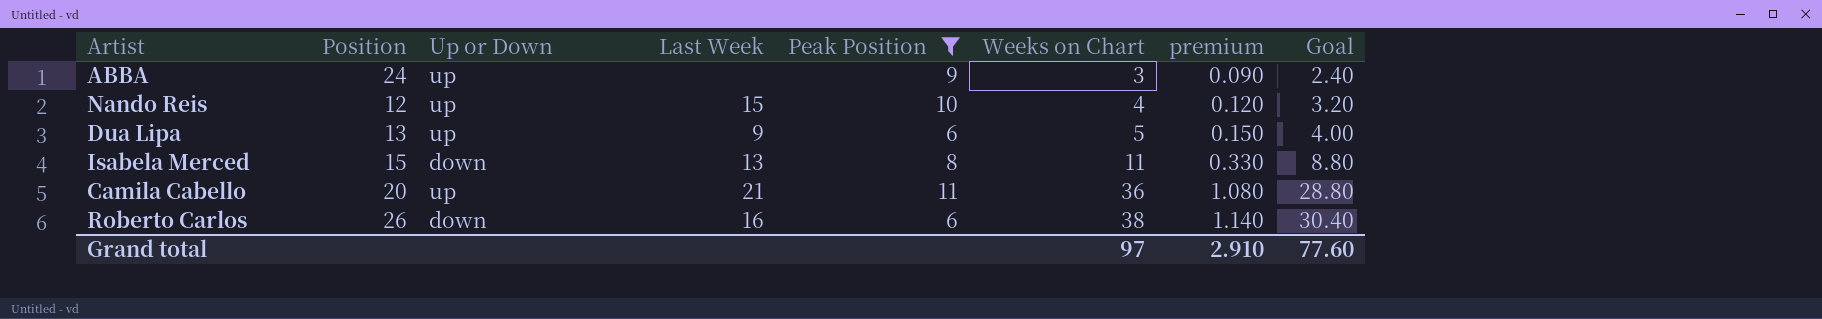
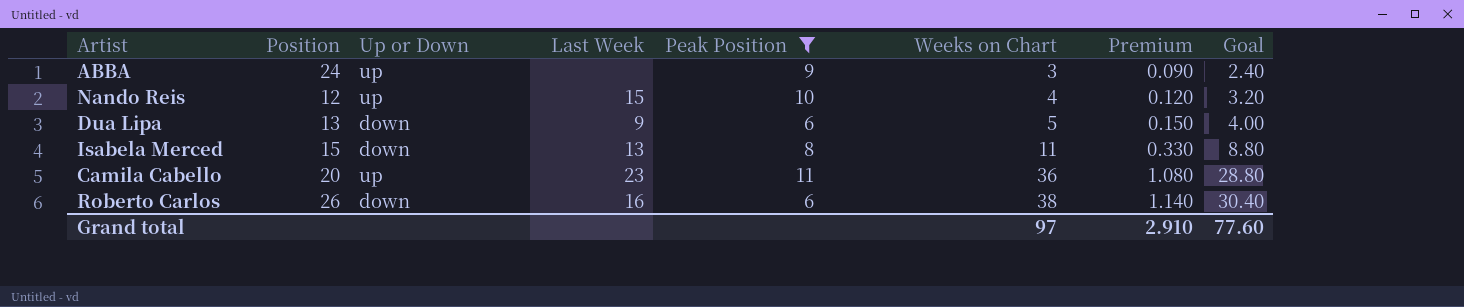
column name: premium -> Premium
Dua Lipa | Up or Down: up -> down
Camila Cabello | Last Week: 21 -> 23

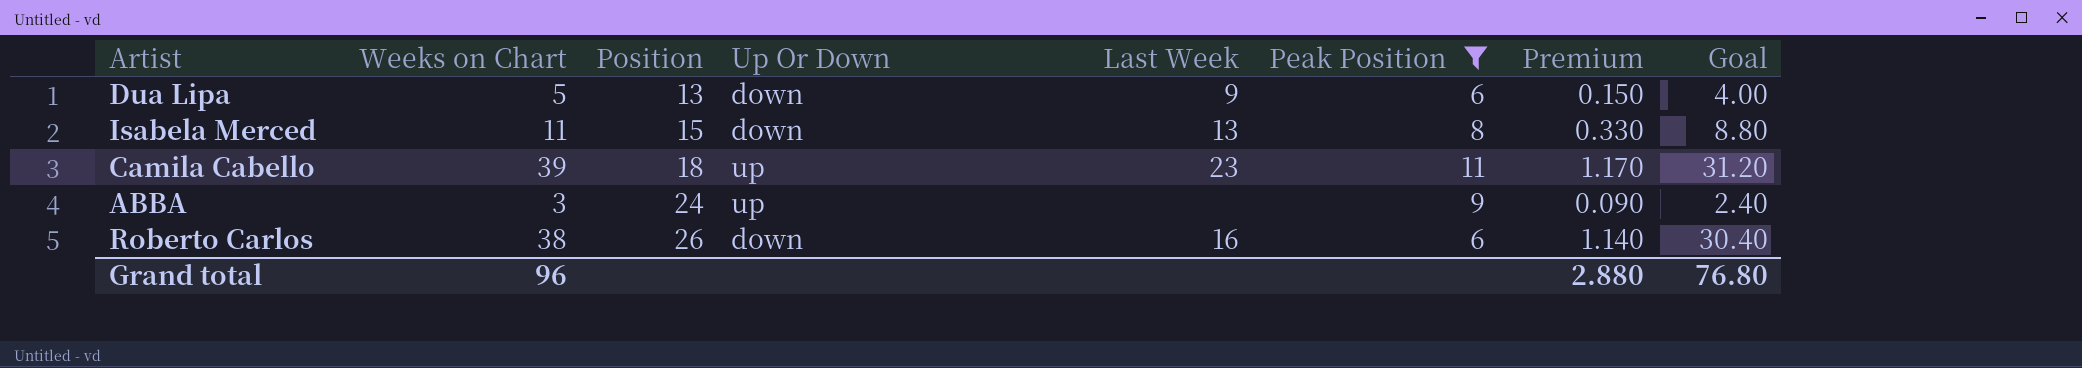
row order: Weeks on Chart ascending -> Position ascending
column Weeks on Chart | position: 6 -> 2
column name: Up or Down -> Up Or Down
row Nando Reis: 12 | up | 15 | 10 | 4 | 0.120 | 3.20 -> none
Camila Cabello | Weeks on Chart: 36 -> 39
Camila Cabello | Position: 20 -> 18
Camila Cabello | Premium: 1.080 -> 1.170
Camila Cabello | Goal: 28.80 -> 31.20
Grand total | Weeks on Chart: 97 -> 96
Grand total | Premium: 2.910 -> 2.880
Grand total | Goal: 77.60 -> 76.80

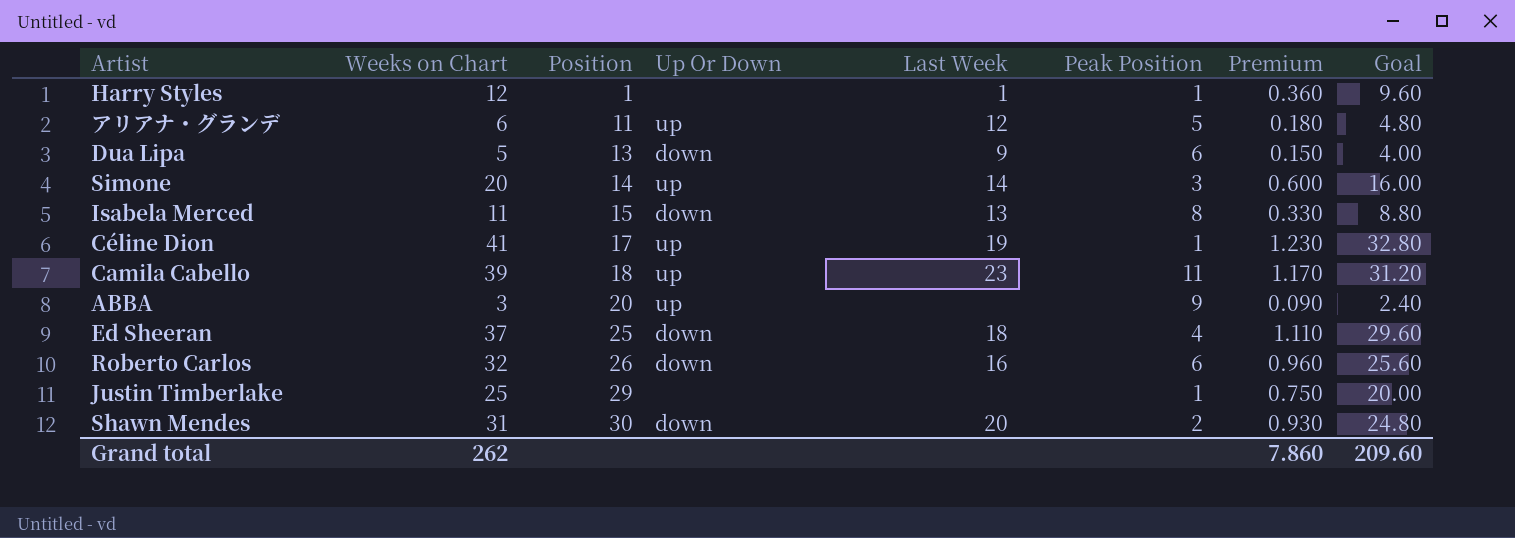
filter: Peak Position >= 6 -> none
ABBA | Position: 24 -> 20
Roberto Carlos | Weeks on Chart: 38 -> 32
Roberto Carlos | Premium: 1.140 -> 0.960
Roberto Carlos | Goal: 30.40 -> 25.60
Grand total | Weeks on Chart: 96 -> 262
Grand total | Premium: 2.880 -> 7.860
Grand total | Goal: 76.80 -> 209.60

